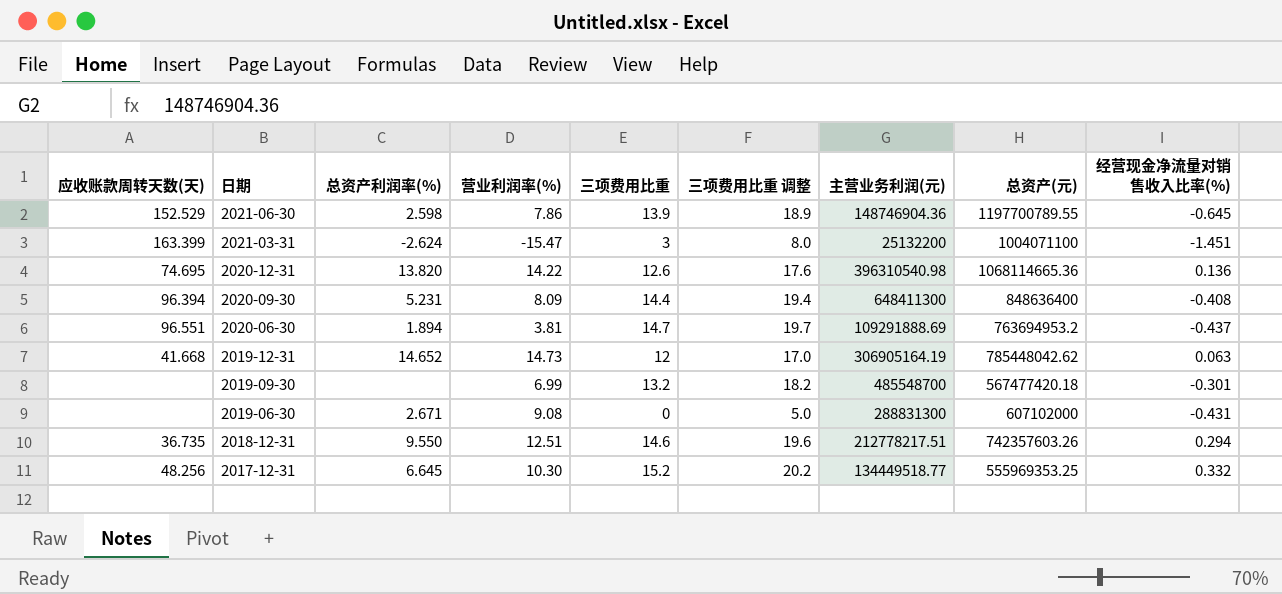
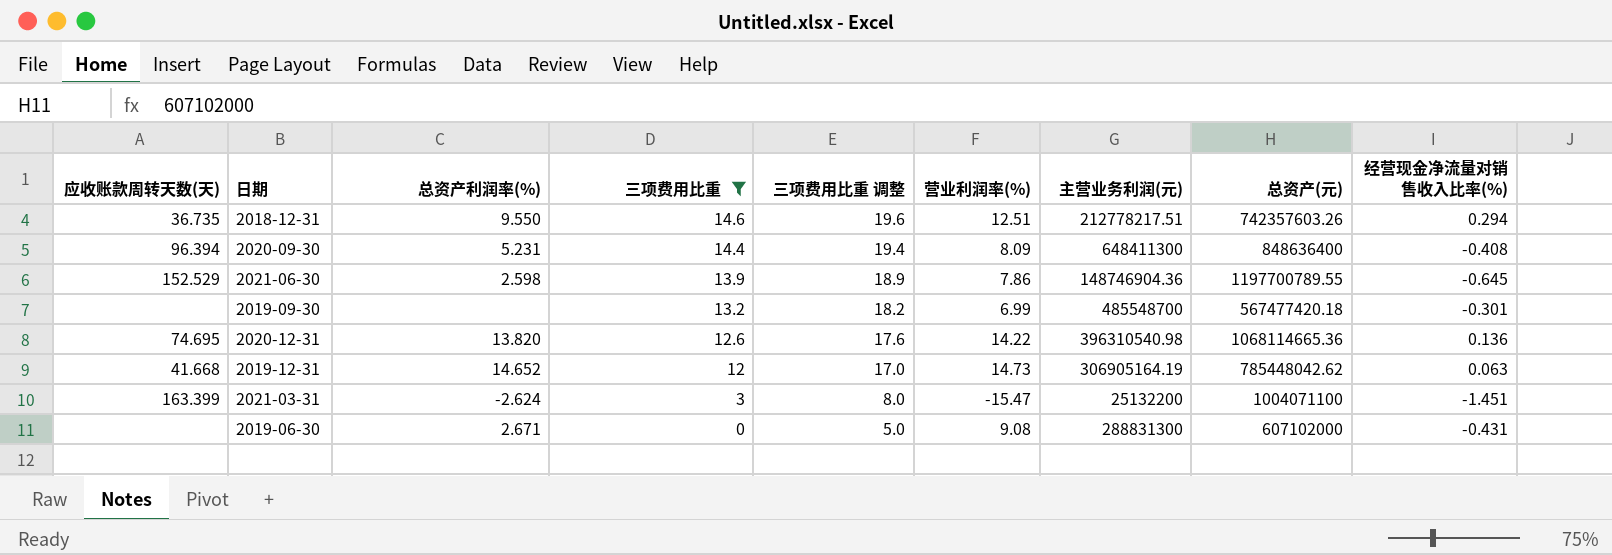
filter: none -> 三项费用比重 <= 14.6
row order: 日期 descending -> 三项费用比重 descending
column 营业利润率(%) | position: 4 -> 6

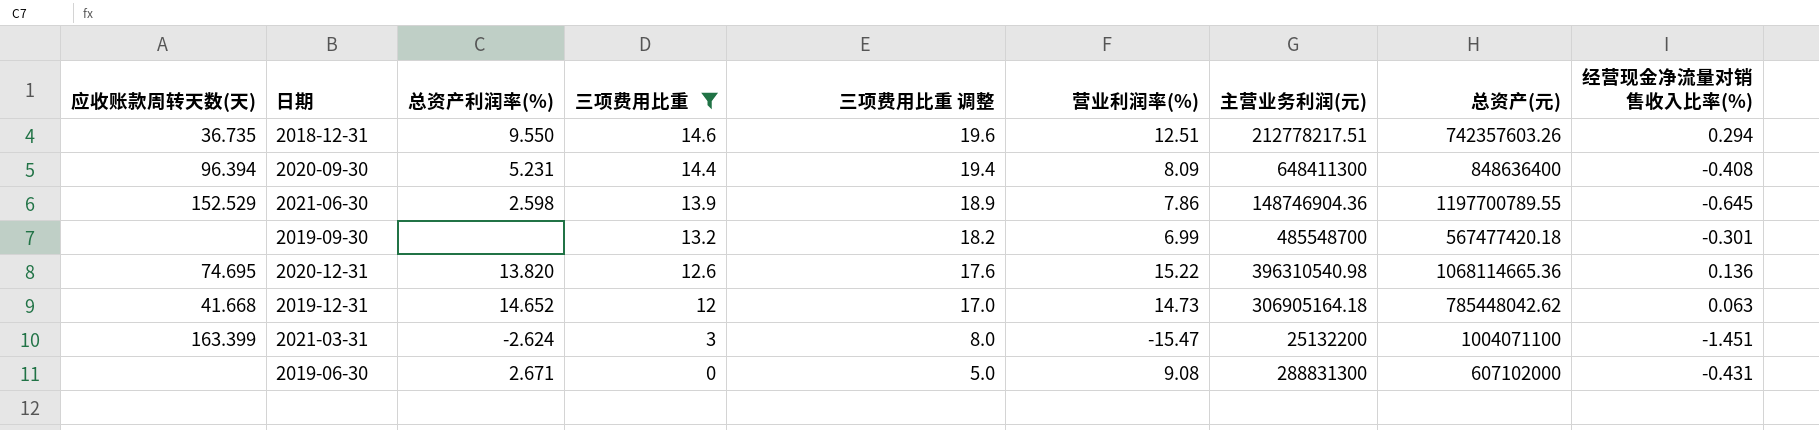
2020-12-31 | 营业利润率(%): 14.22 -> 15.22
2019-12-31 | 主营业务利润(元): 306905164.19 -> 306905164.18

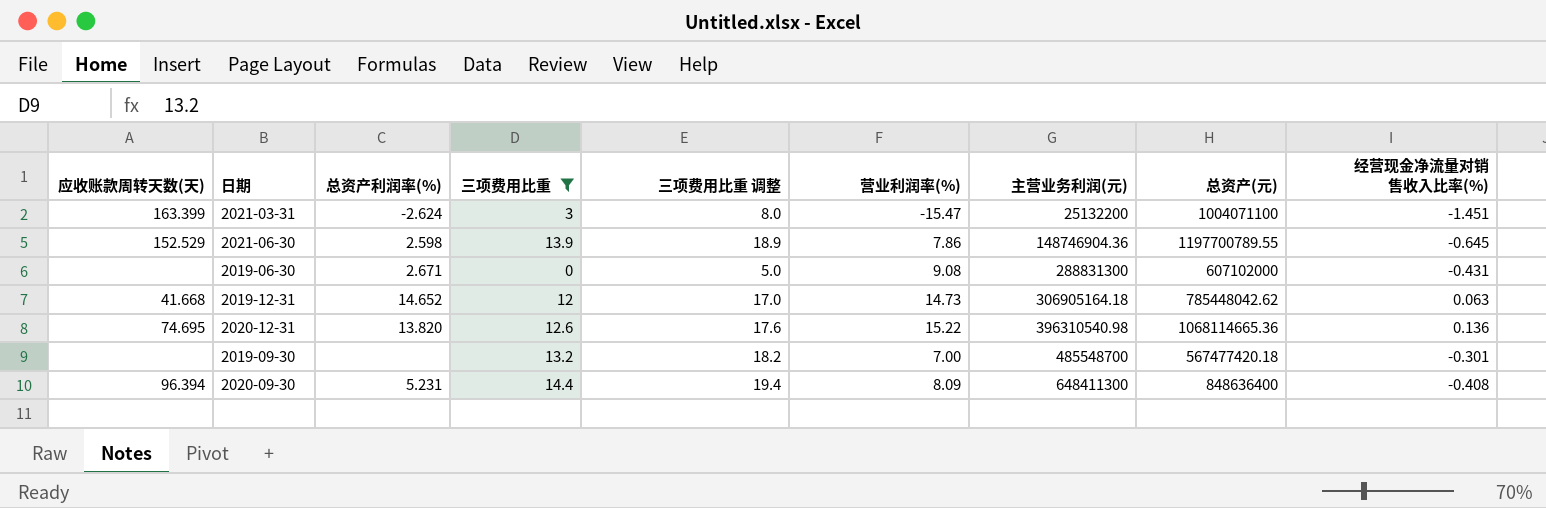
row order: 三项费用比重 descending -> 主营业务利润(元) ascending
row 2018-12-31: 36.735 | 9.550 | 14.6 | 19.6 | 12.51 | 212778217.51 | 742357603.26 | 0.294 -> none
2019-09-30 | 营业利润率(%): 6.99 -> 7.00

